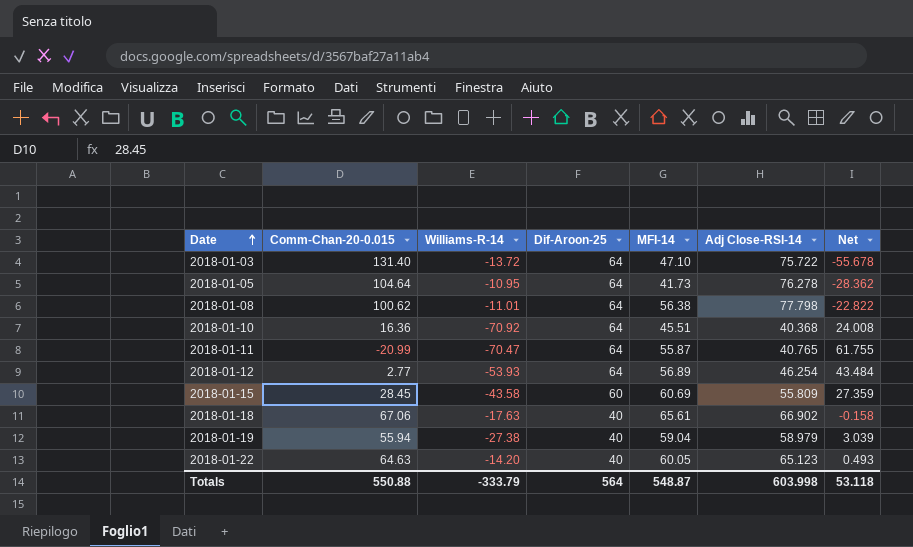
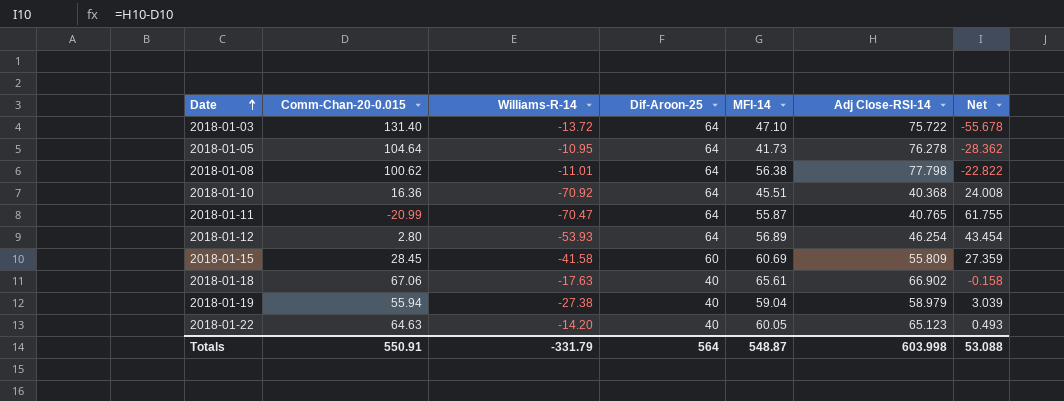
2018-01-12 | Comm-Chan-20-0.015: 2.77 -> 2.80
2018-01-12 | Net: 43.484 -> 43.454
2018-01-15 | Williams-R-14: -43.58 -> -41.58
Totals | Comm-Chan-20-0.015: 550.88 -> 550.91
Totals | Williams-R-14: -333.79 -> -331.79
Totals | Net: 53.118 -> 53.088

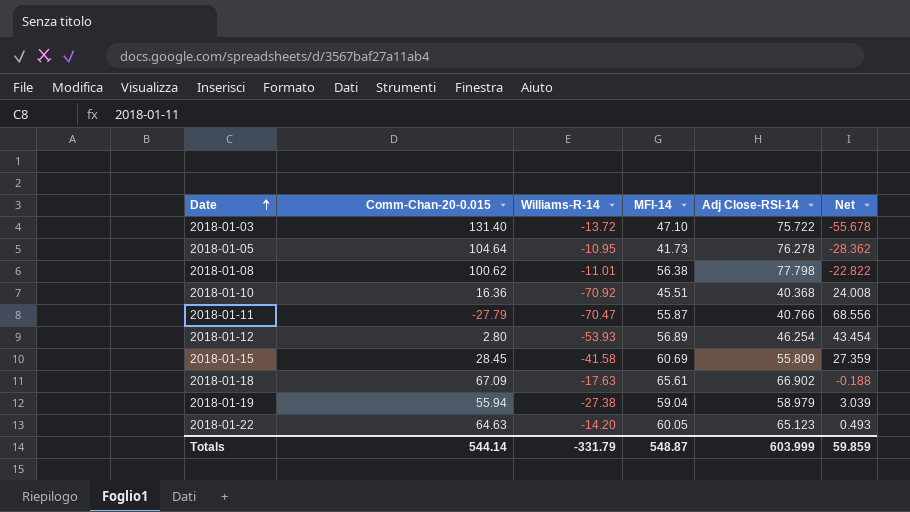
column Dif-Aroon-25 | position: 4 -> none
2018-01-11 | Comm-Chan-20-0.015: -20.99 -> -27.79
2018-01-11 | Adj Close-RSI-14: 40.765 -> 40.766
2018-01-11 | Net: 61.755 -> 68.556
2018-01-18 | Comm-Chan-20-0.015: 67.06 -> 67.09
2018-01-18 | Net: -0.158 -> -0.188
Totals | Comm-Chan-20-0.015: 550.91 -> 544.14
Totals | Adj Close-RSI-14: 603.998 -> 603.999
Totals | Net: 53.088 -> 59.859

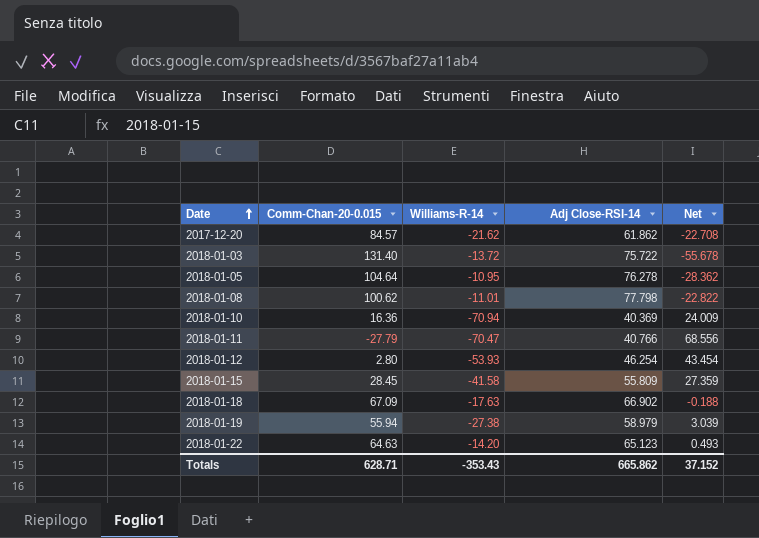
column MFI-14 | position: 4 -> none
row 2017-12-20: none -> 84.57 | -21.62 | 61.862 | -22.708
2018-01-10 | Williams-R-14: -70.92 -> -70.94
2018-01-10 | Adj Close-RSI-14: 40.368 -> 40.369
2018-01-10 | Net: 24.008 -> 24.009
Totals | Comm-Chan-20-0.015: 544.14 -> 628.71
Totals | Williams-R-14: -331.79 -> -353.43
Totals | Adj Close-RSI-14: 603.999 -> 665.862
Totals | Net: 59.859 -> 37.152

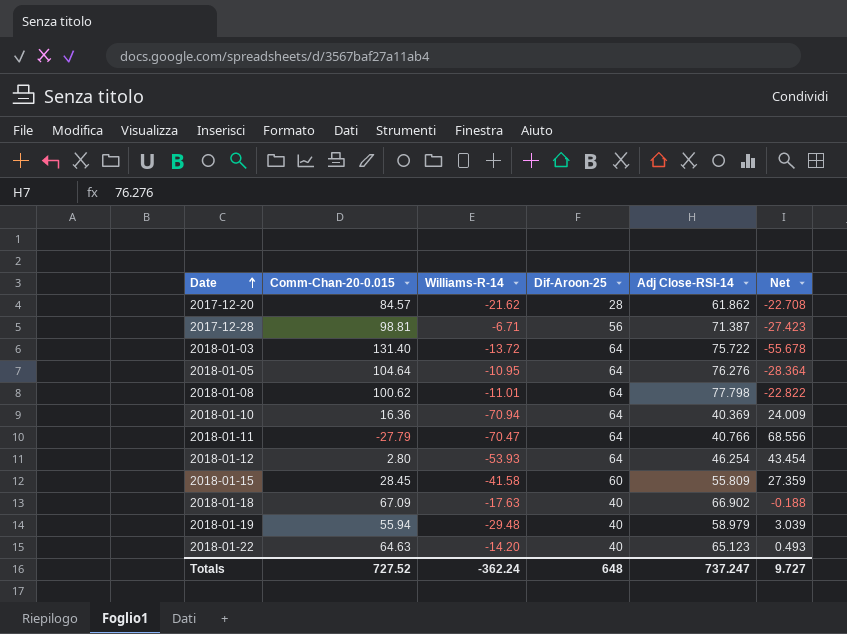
column Dif-Aroon-25 | position: none -> 4
row 2017-12-28: none -> 98.81 | -6.71 | 56 | 71.387 | -27.423
2018-01-05 | Adj Close-RSI-14: 76.278 -> 76.276
2018-01-05 | Net: -28.362 -> -28.364
2018-01-19 | Williams-R-14: -27.38 -> -29.48
Totals | Comm-Chan-20-0.015: 628.71 -> 727.52
Totals | Williams-R-14: -353.43 -> -362.24
Totals | Adj Close-RSI-14: 665.862 -> 737.247
Totals | Net: 37.152 -> 9.727

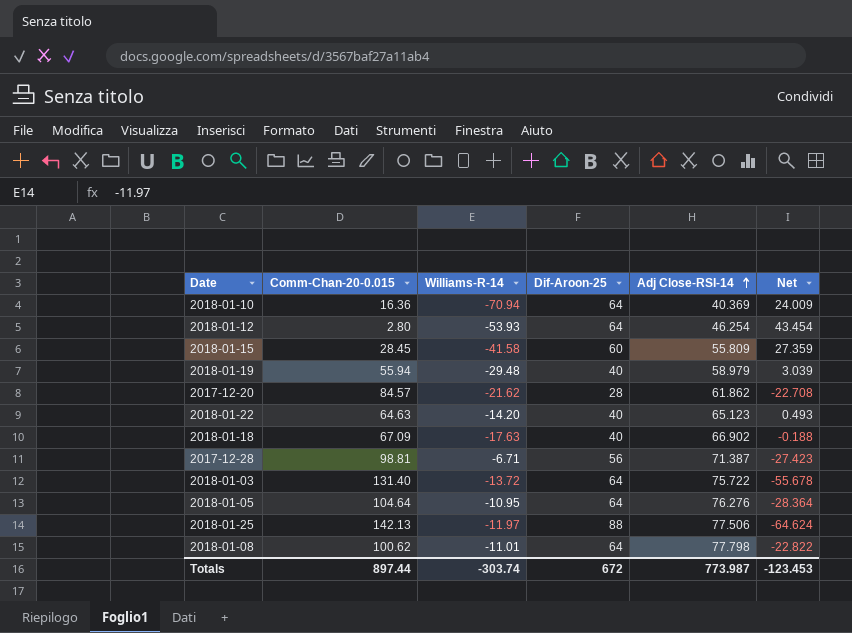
row order: Date ascending -> Adj Close-RSI-14 ascending
row 2018-01-11: -27.79 | -70.47 | 64 | 40.766 | 68.556 -> none
row 2018-01-25: none -> 142.13 | -11.97 | 88 | 77.506 | -64.624
Totals | Comm-Chan-20-0.015: 727.52 -> 897.44
Totals | Williams-R-14: -362.24 -> -303.74
Totals | Dif-Aroon-25: 648 -> 672
Totals | Adj Close-RSI-14: 737.247 -> 773.987
Totals | Net: 9.727 -> -123.453

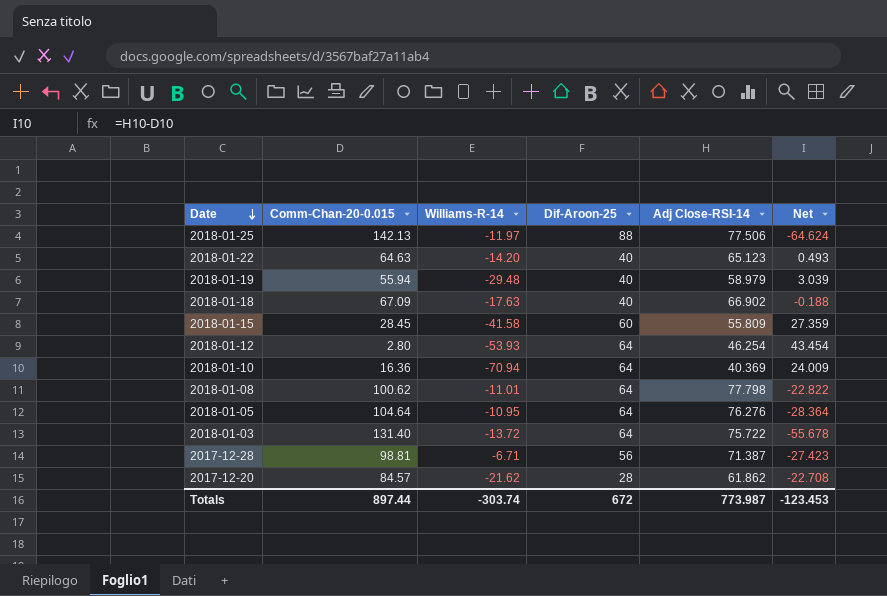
row order: Adj Close-RSI-14 ascending -> Date descending

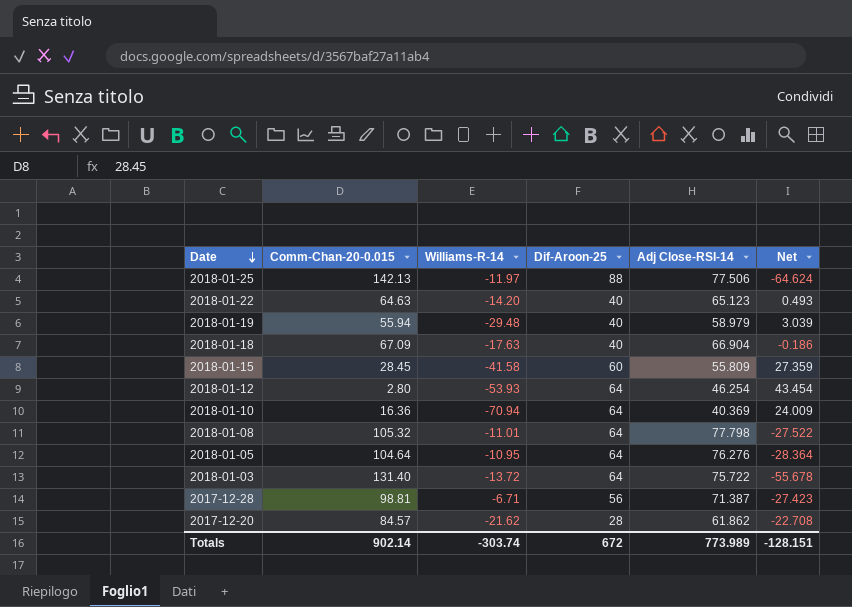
2018-01-18 | Adj Close-RSI-14: 66.902 -> 66.904
2018-01-18 | Net: -0.188 -> -0.186
2018-01-08 | Comm-Chan-20-0.015: 100.62 -> 105.32
2018-01-08 | Net: -22.822 -> -27.522
Totals | Comm-Chan-20-0.015: 897.44 -> 902.14
Totals | Adj Close-RSI-14: 773.987 -> 773.989
Totals | Net: -123.453 -> -128.151

